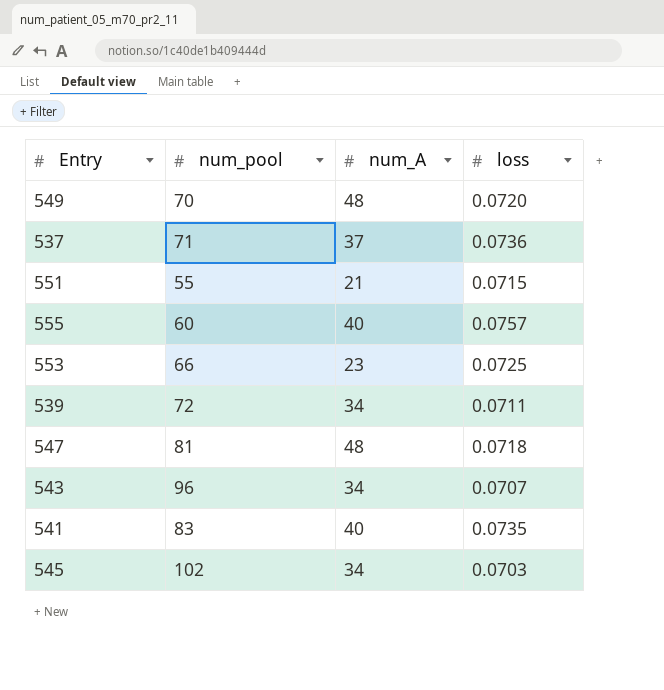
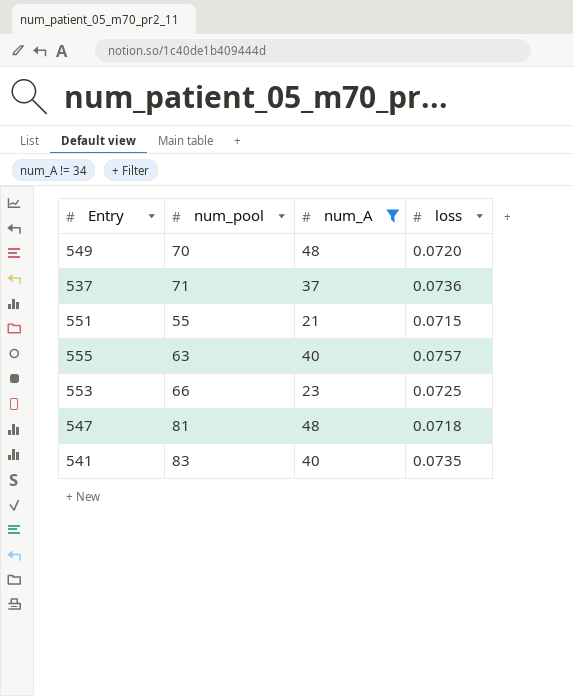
filter: none -> num_A != 34
555 | num_pool: 60 -> 63

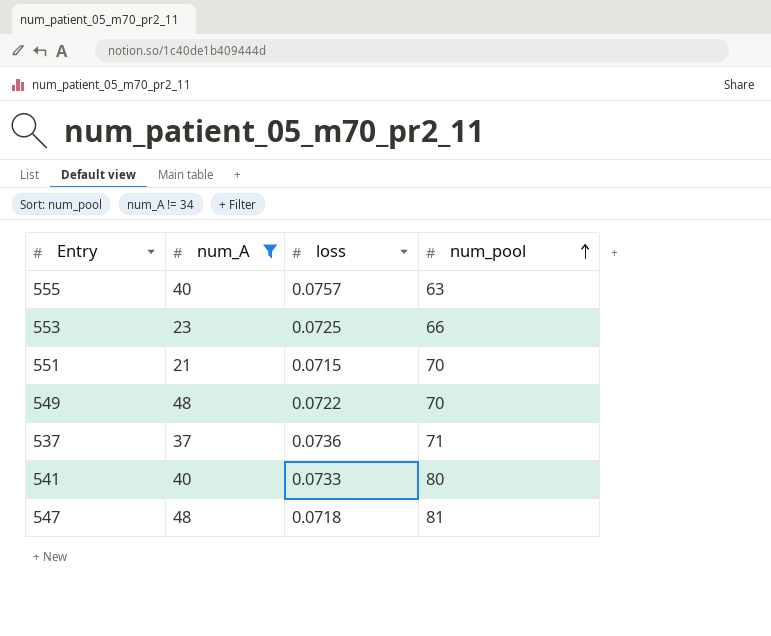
row order: none -> num_pool ascending
column num_pool | position: 2 -> 4
551 | num_pool: 55 -> 70
549 | loss: 0.0720 -> 0.0722
541 | loss: 0.0735 -> 0.0733
541 | num_pool: 83 -> 80

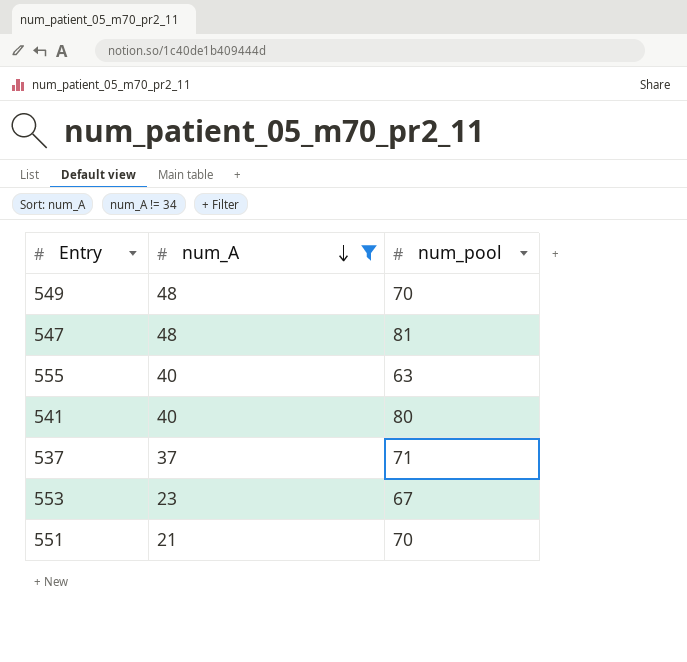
row order: num_pool ascending -> num_A descending
column loss | position: 3 -> none
553 | num_pool: 66 -> 67

